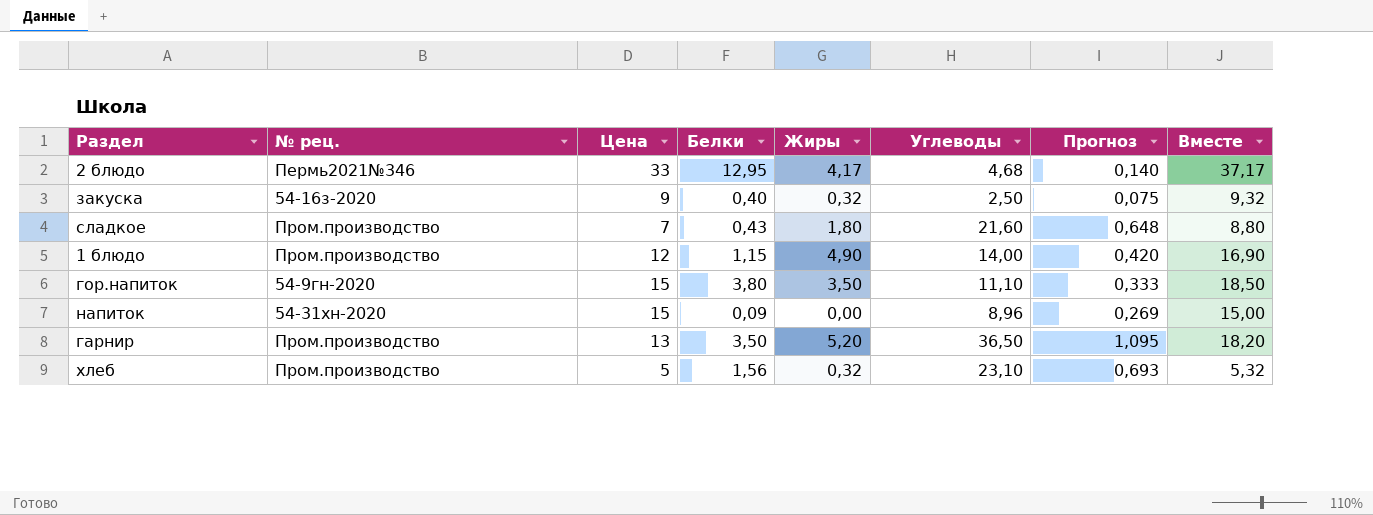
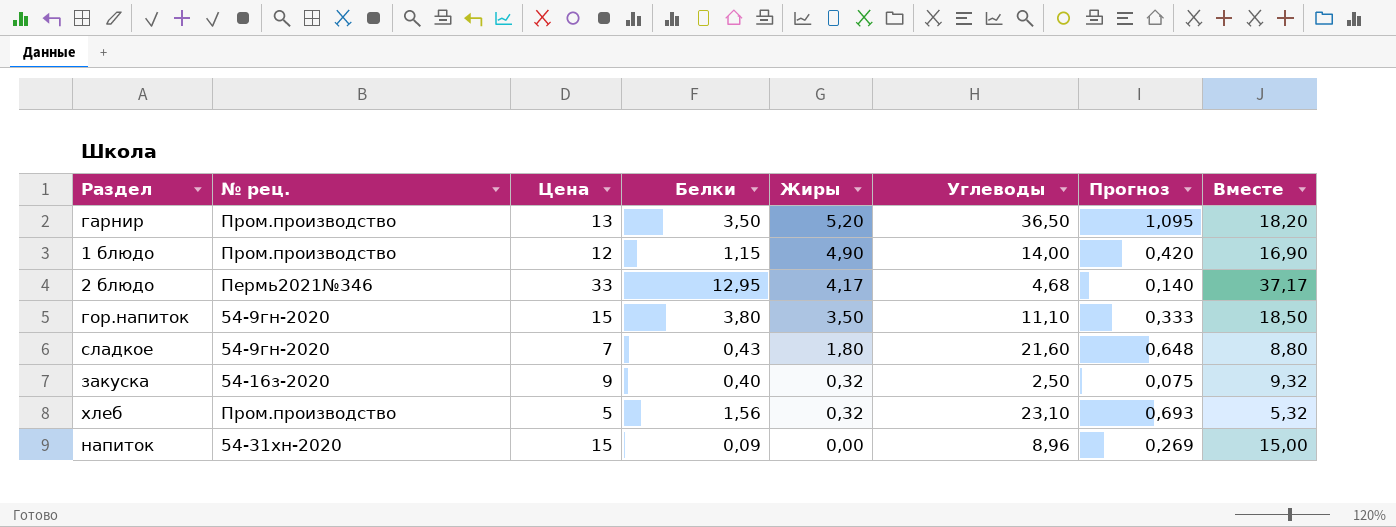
row order: none -> Жиры descending
сладкое | № рец.: Пром.производство -> 54-9гн-2020

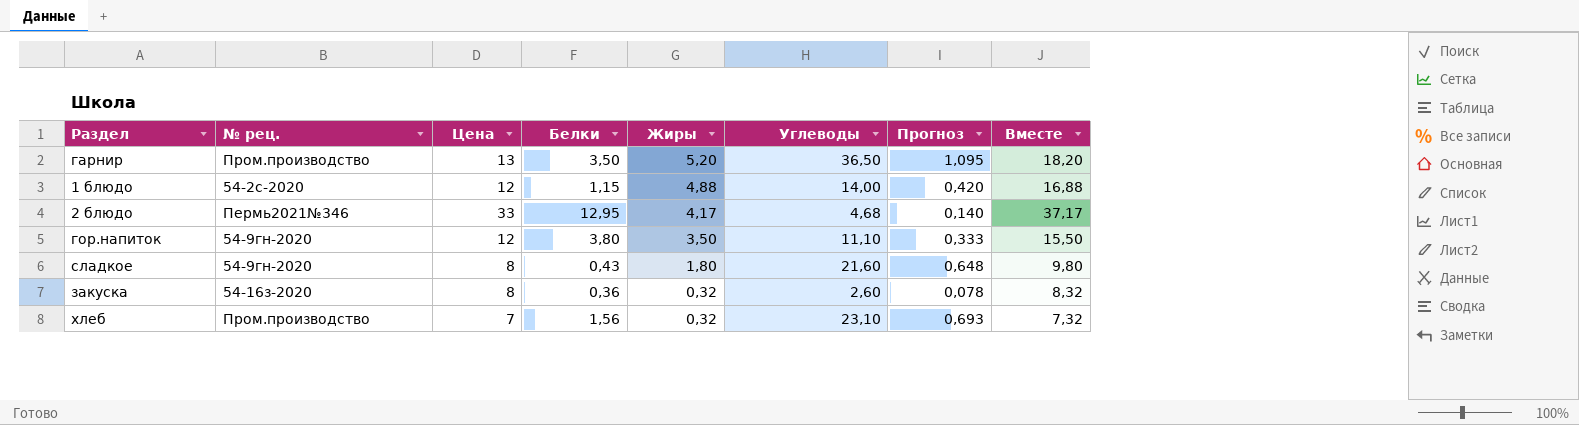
row напиток: 54-31хн-2020 | 15 | 0,09 | 0,00 | 8,96 | 0,269 | 15,00 -> none
1 блюдо | № рец.: Пром.производство -> 54-2с-2020
1 блюдо | Жиры: 4,90 -> 4,88
1 блюдо | Вместе: 16,90 -> 16,88
гор.напиток | Цена: 15 -> 12
гор.напиток | Вместе: 18,50 -> 15,50
сладкое | Цена: 7 -> 8
сладкое | Вместе: 8,80 -> 9,80
закуска | Цена: 9 -> 8
закуска | Белки: 0,40 -> 0,36
закуска | Углеводы: 2,50 -> 2,60
закуска | Прогноз: 0,075 -> 0,078
закуска | Вместе: 9,32 -> 8,32
хлеб | Цена: 5 -> 7
хлеб | Вместе: 5,32 -> 7,32

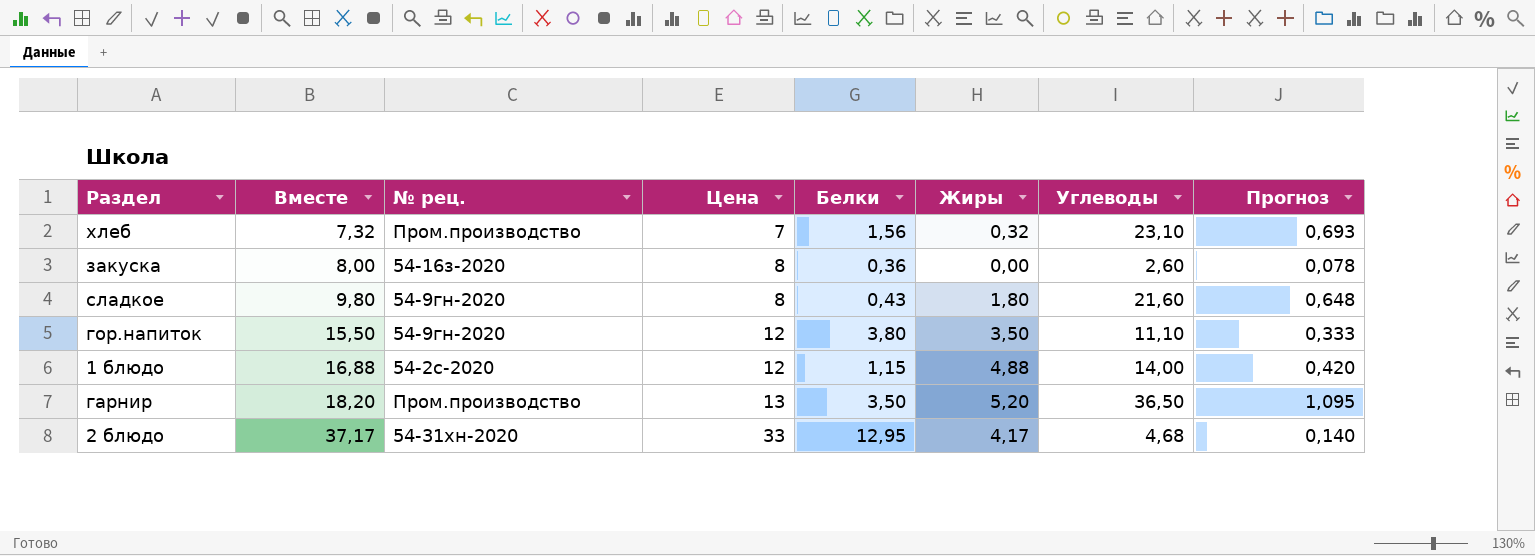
row order: Жиры descending -> Вместе ascending
column Вместе | position: 8 -> 2
закуска | Вместе: 8,32 -> 8,00
закуска | Жиры: 0,32 -> 0,00
2 блюдо | № рец.: Пермь2021№346 -> 54-31хн-2020

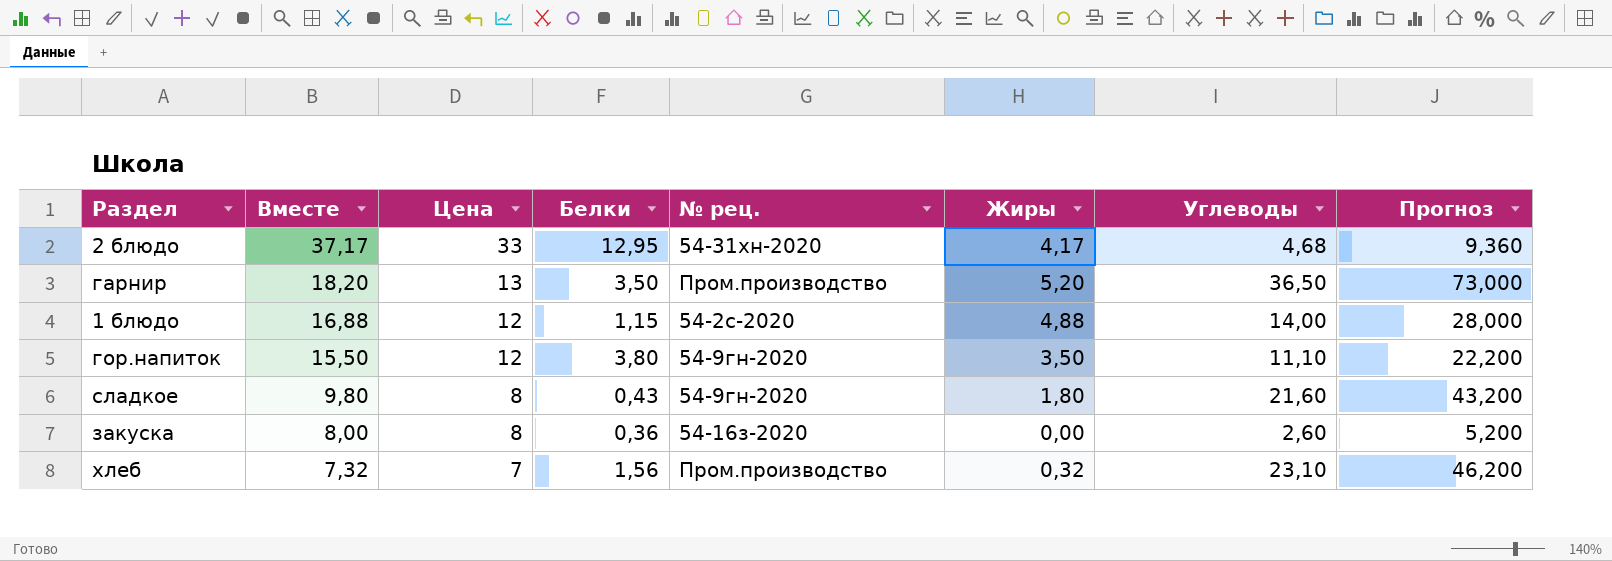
row order: Вместе ascending -> Вместе descending
column № рец. | position: 3 -> 5
column Прогноз | formula: [Углеводы] * 0,03 -> [Углеводы] * 2

